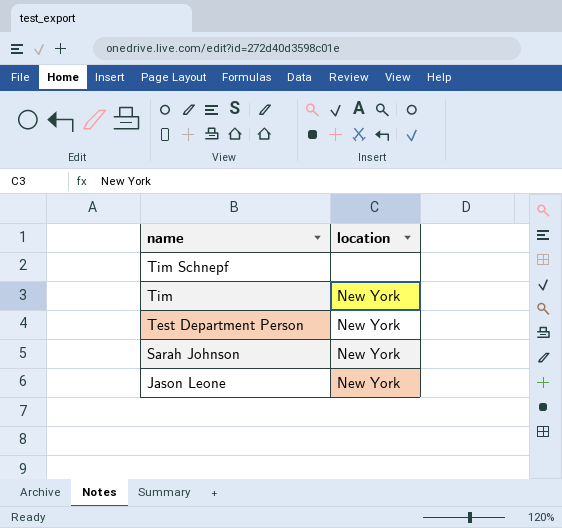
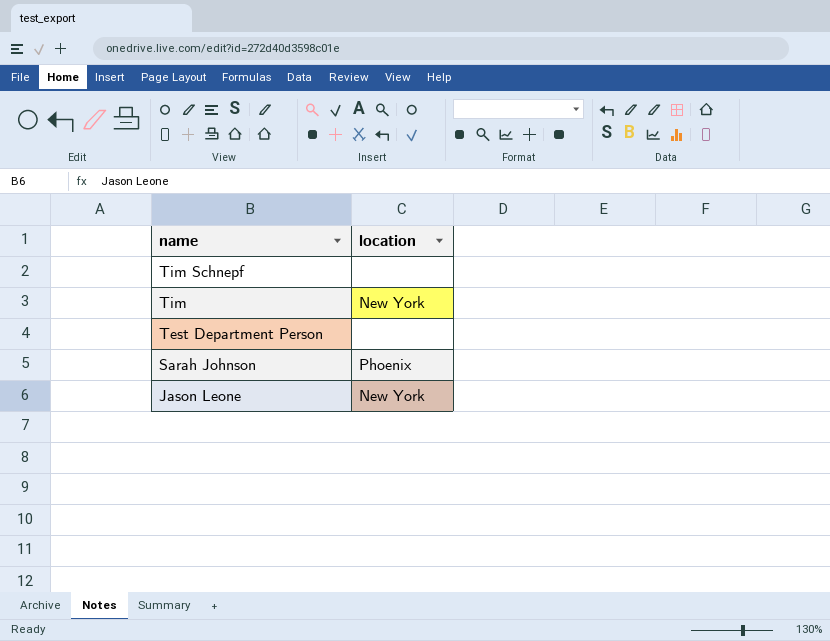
Test Department Person | location: New York -> none
Sarah Johnson | location: New York -> Phoenix

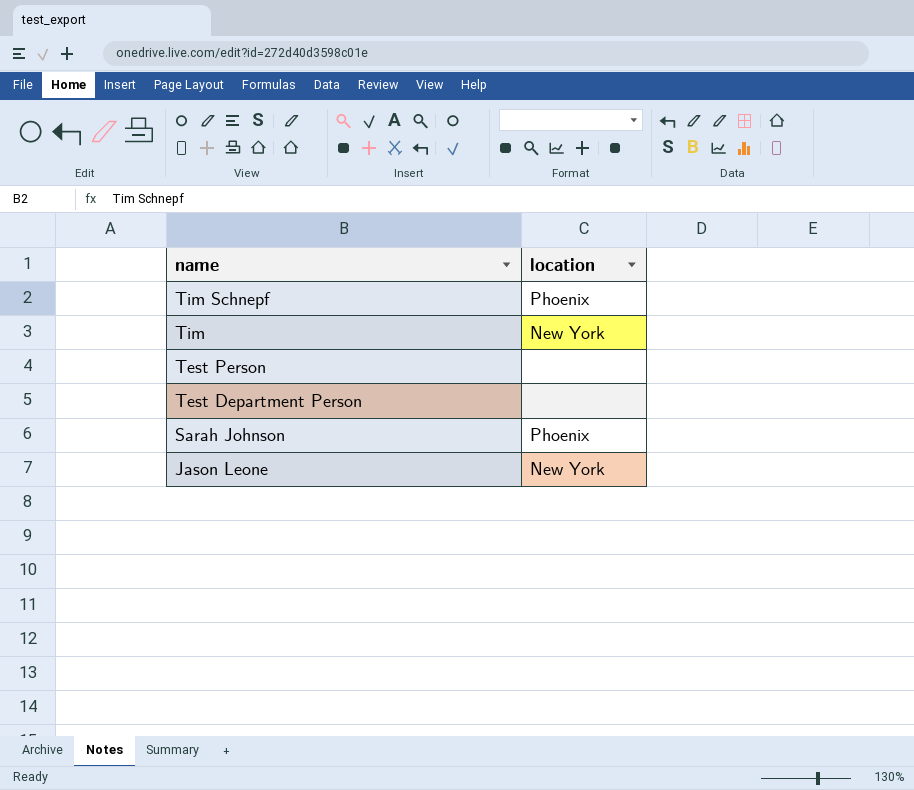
Tim Schnepf | location: none -> Phoenix
row Test Person: none -> none

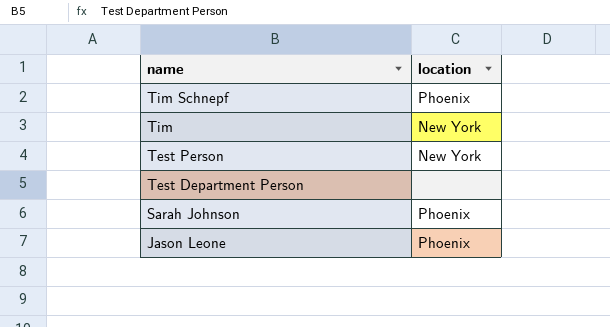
Test Person | location: none -> New York
Jason Leone | location: New York -> Phoenix

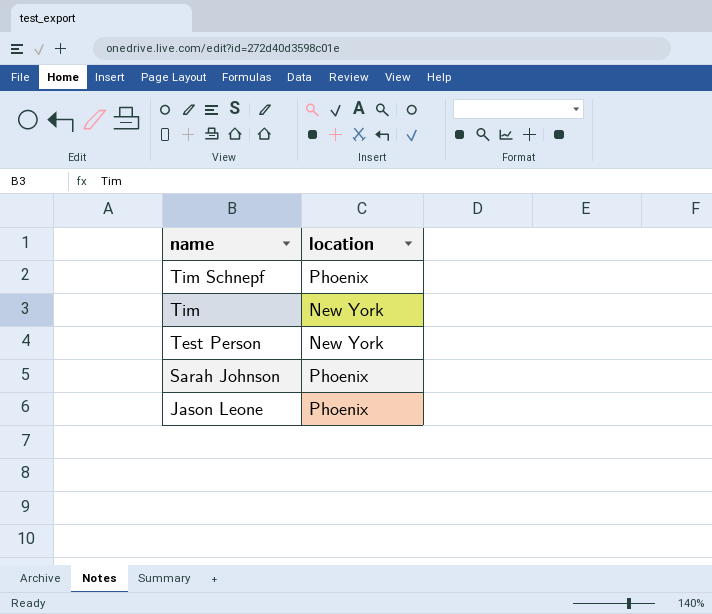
row Test Department Person: none -> none

